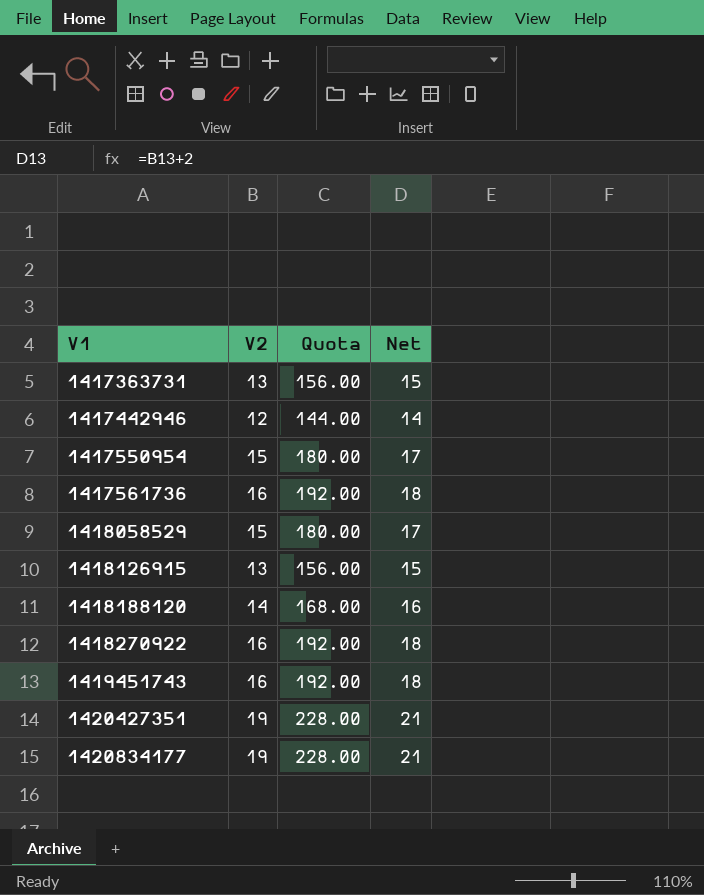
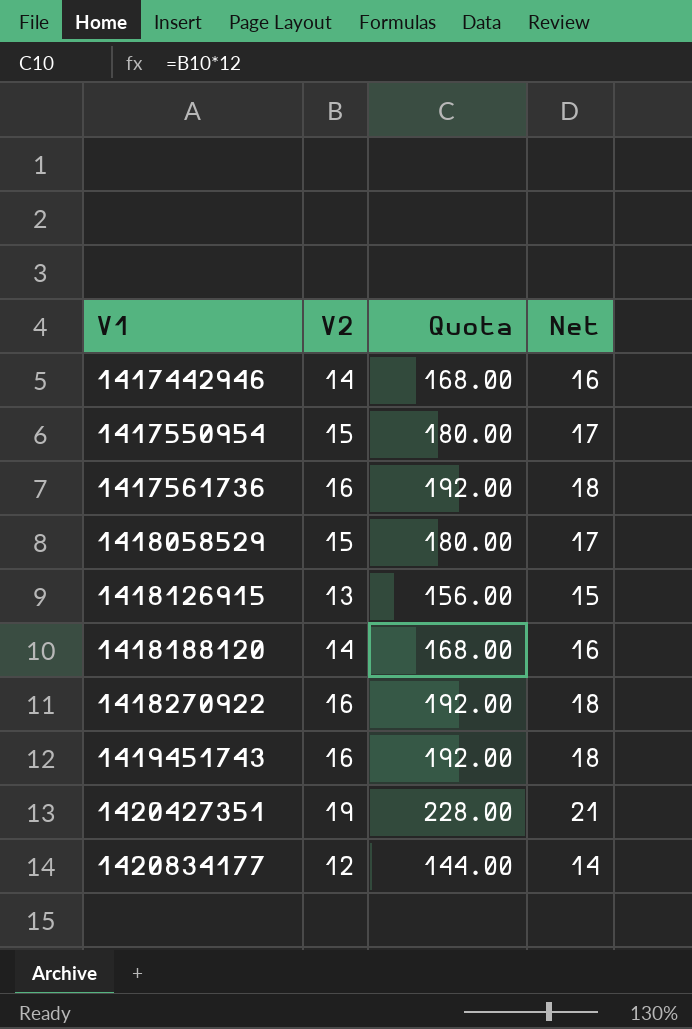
row 1417363731: 13 | 156.00 | 15 -> none
1417442946 | V2: 12 -> 14
1417442946 | Quota: 144.00 -> 168.00
1417442946 | Net: 14 -> 16
1420834177 | V2: 19 -> 12
1420834177 | Quota: 228.00 -> 144.00
1420834177 | Net: 21 -> 14

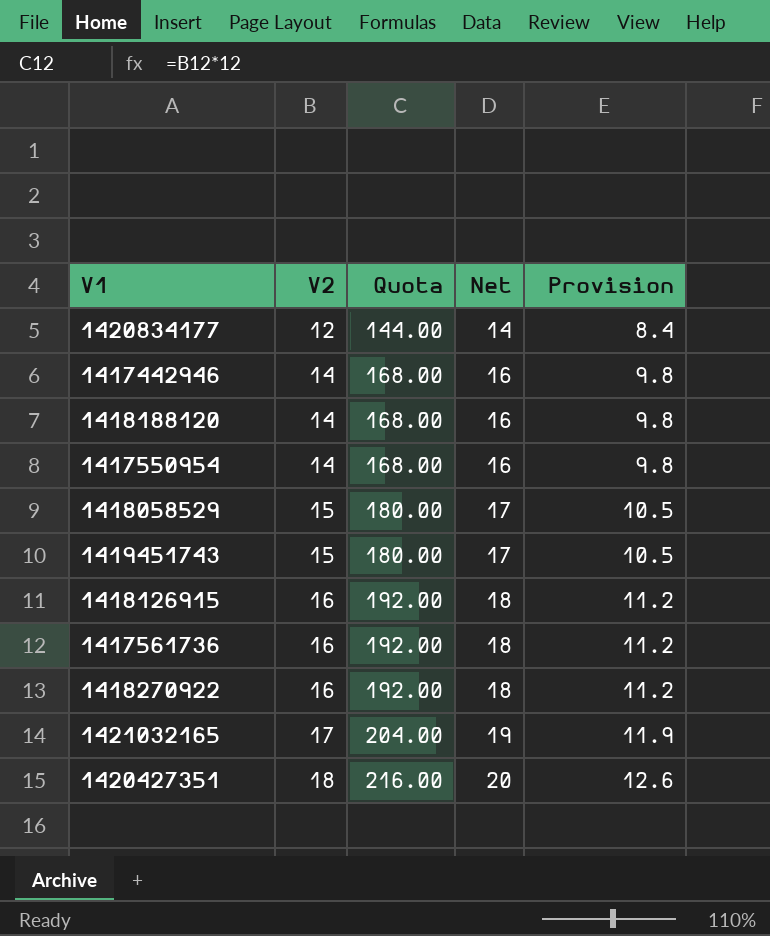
row order: V1 ascending -> V2 ascending
column Provision | formula: none -> [V2] * 0.7
1417550954 | V2: 15 -> 14
1417550954 | Quota: 180.00 -> 168.00
1417550954 | Net: 17 -> 16
1419451743 | V2: 16 -> 15
1419451743 | Quota: 192.00 -> 180.00
1419451743 | Net: 18 -> 17
1418126915 | V2: 13 -> 16
1418126915 | Quota: 156.00 -> 192.00
1418126915 | Net: 15 -> 18
row 1421032165: none -> 17 | 204.00 | 19 | 11.9
1420427351 | V2: 19 -> 18
1420427351 | Quota: 228.00 -> 216.00
1420427351 | Net: 21 -> 20

